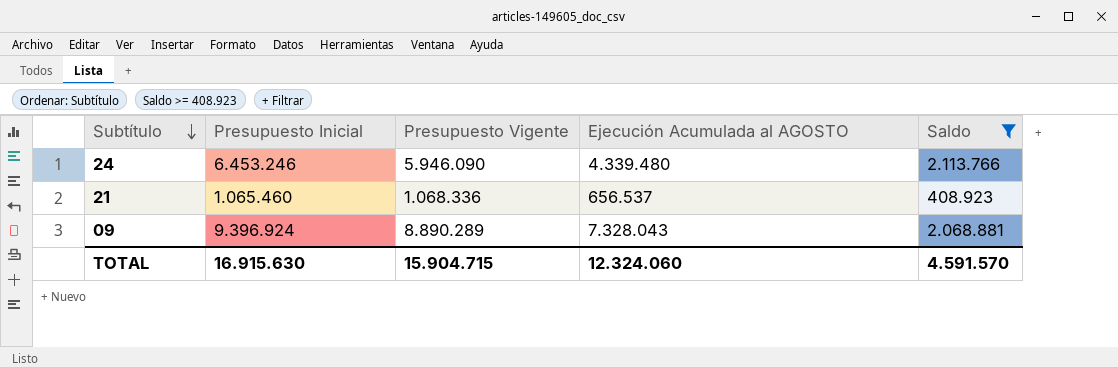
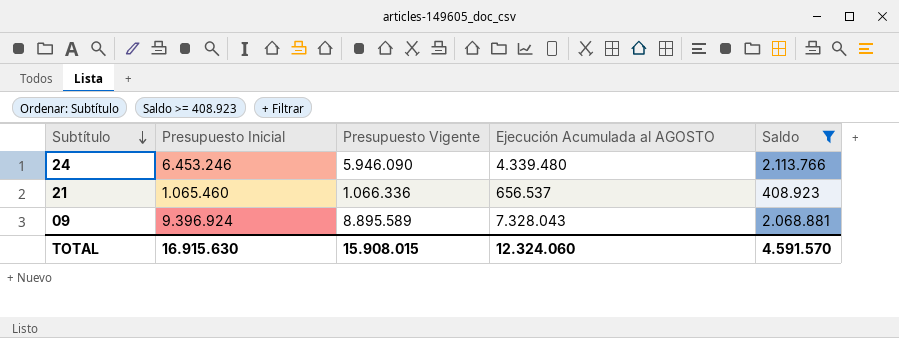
21 | Presupuesto Vigente: 1.068.336 -> 1.066.336
09 | Presupuesto Vigente: 8.890.289 -> 8.895.589
TOTAL | Presupuesto Vigente: 15.904.715 -> 15.908.015

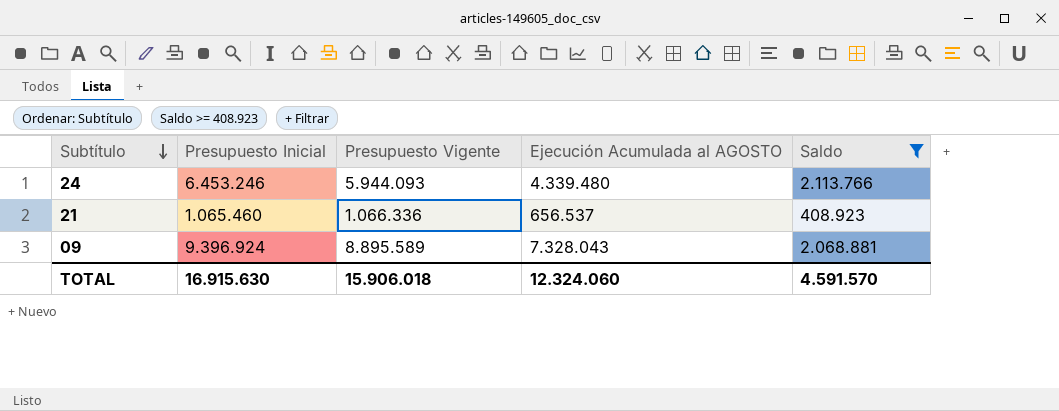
24 | Presupuesto Vigente: 5.946.090 -> 5.944.093
TOTAL | Presupuesto Vigente: 15.908.015 -> 15.906.018

